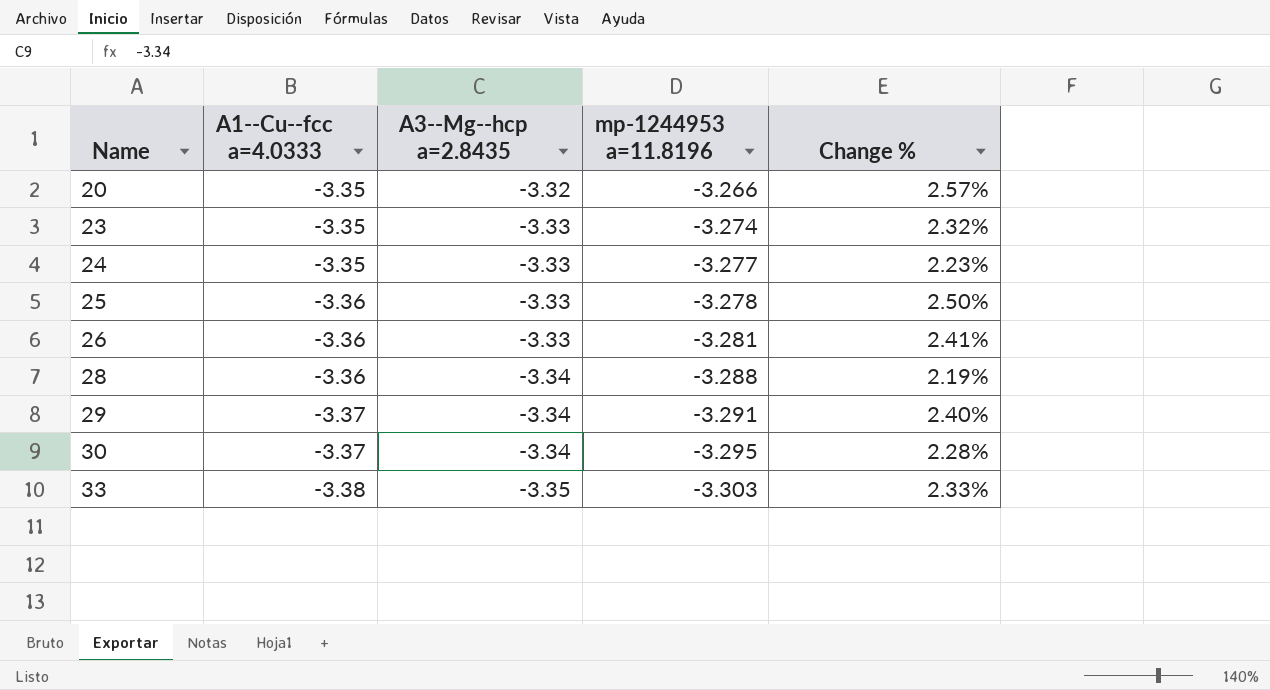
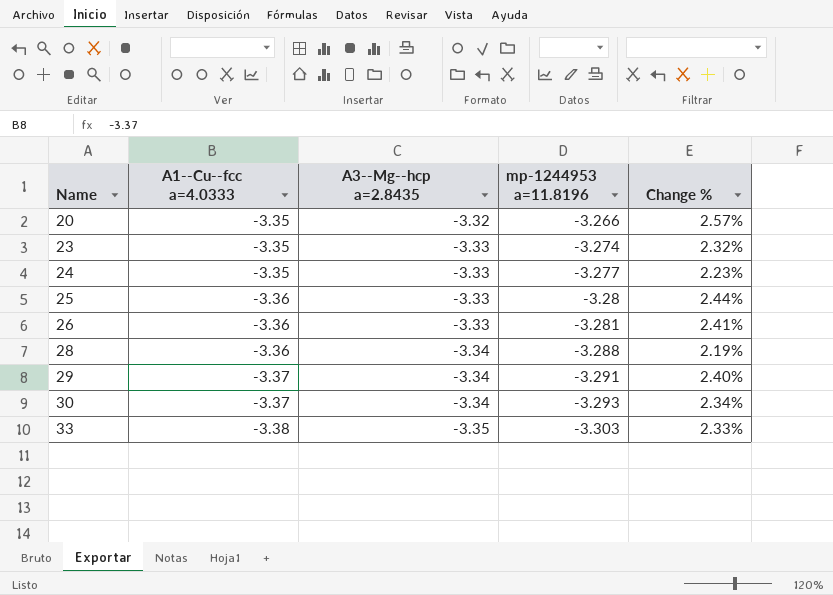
25 | mp-1244953 a=11.8196: -3.278 -> -3.28
25 | Change %: 2.50% -> 2.44%
30 | mp-1244953 a=11.8196: -3.295 -> -3.293
30 | Change %: 2.28% -> 2.34%

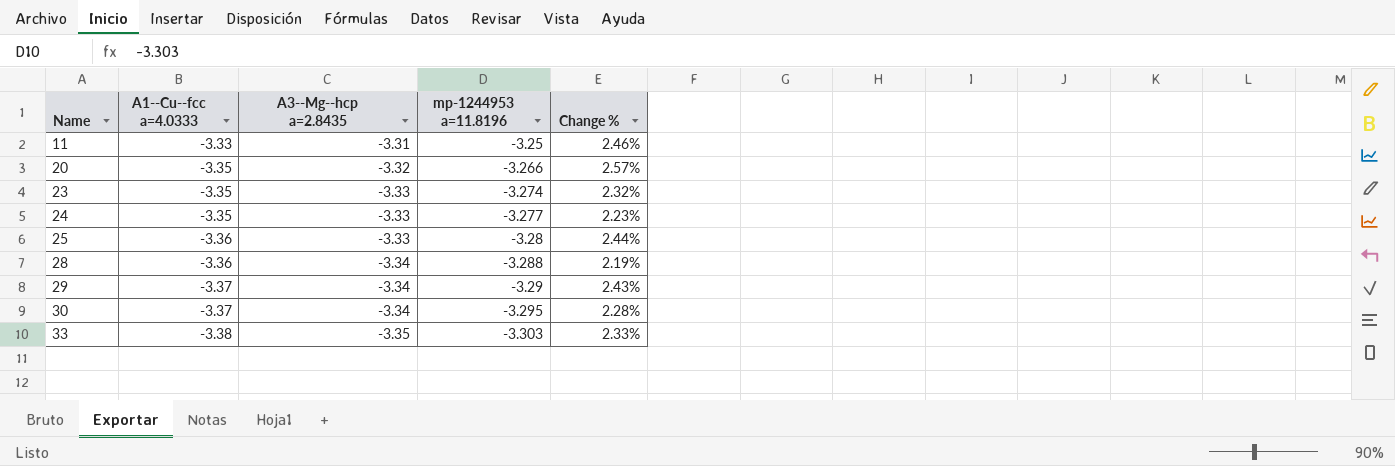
row 26: -3.36 | -3.33 | -3.281 | 2.41% -> none
row 11: none -> -3.33 | -3.31 | -3.25 | 2.46%
29 | mp-1244953 a=11.8196: -3.291 -> -3.29
29 | Change %: 2.40% -> 2.43%
30 | mp-1244953 a=11.8196: -3.293 -> -3.295
30 | Change %: 2.34% -> 2.28%

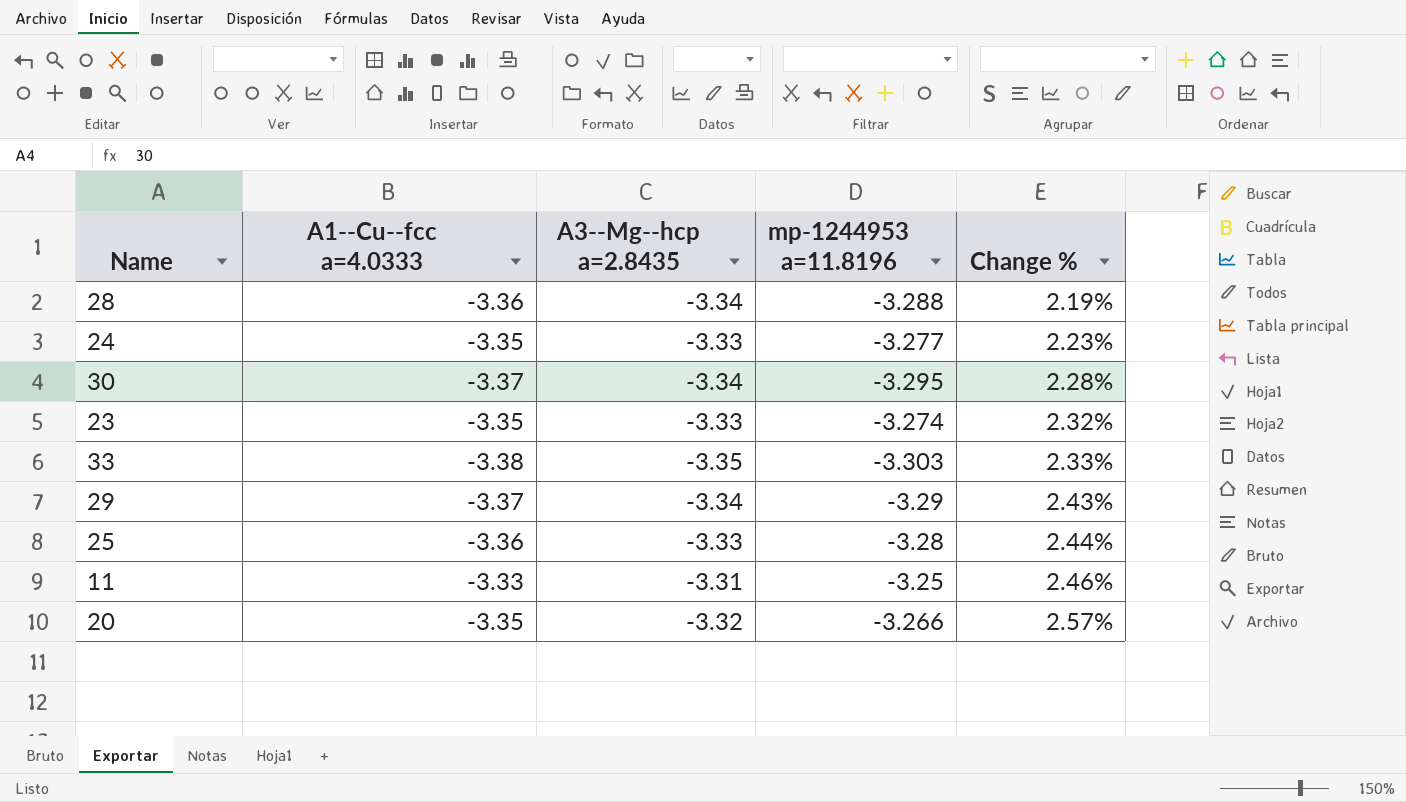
row order: Name ascending -> Change % ascending

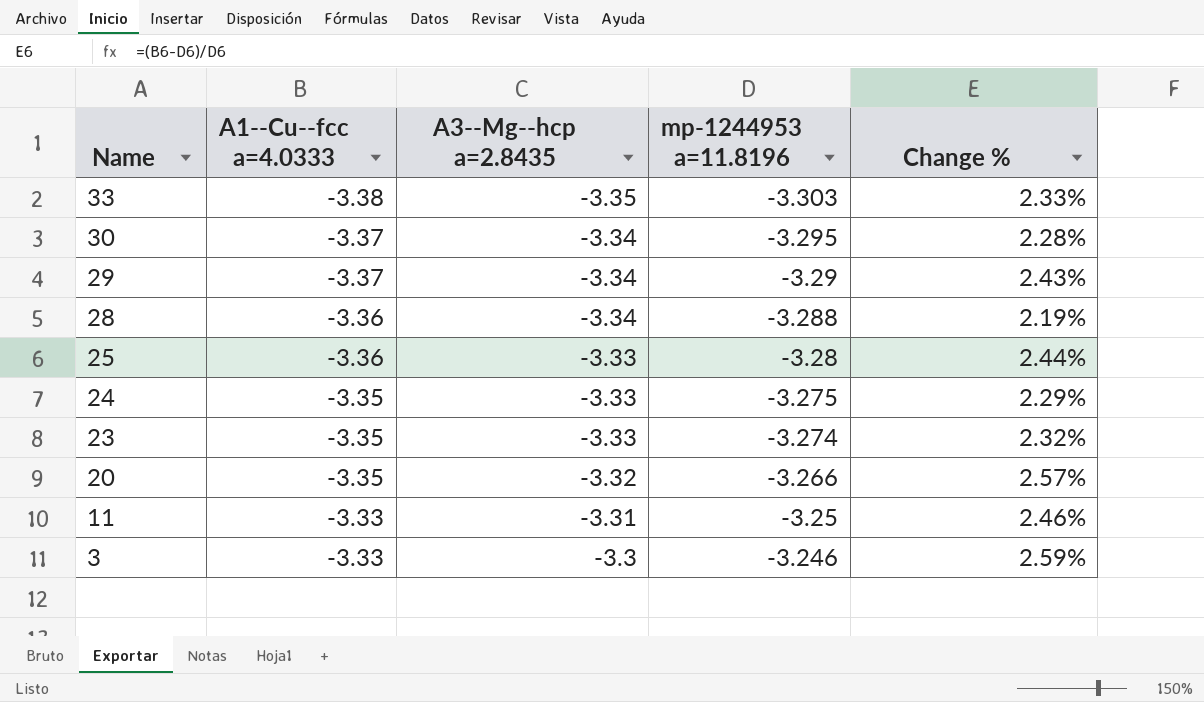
row order: Change % ascending -> Name descending
24 | mp-1244953 a=11.8196: -3.277 -> -3.275
24 | Change %: 2.23% -> 2.29%
row 3: none -> -3.33 | -3.3 | -3.246 | 2.59%

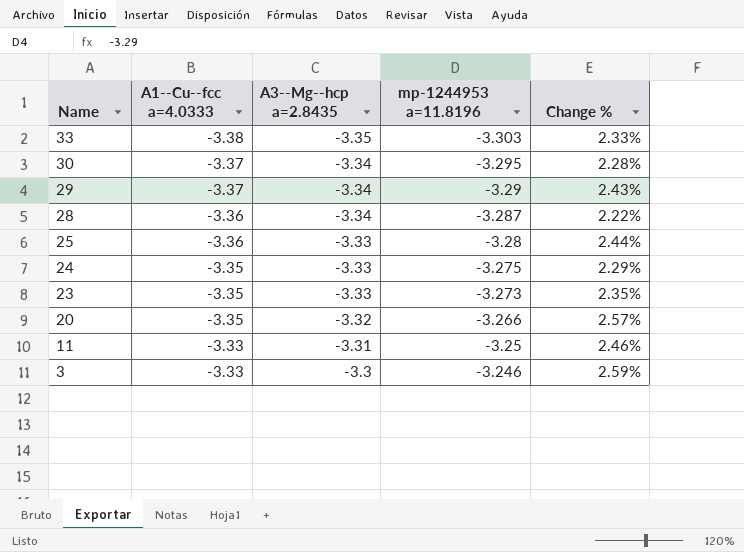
28 | mp-1244953 a=11.8196: -3.288 -> -3.287
28 | Change %: 2.19% -> 2.22%
23 | mp-1244953 a=11.8196: -3.274 -> -3.273
23 | Change %: 2.32% -> 2.35%

